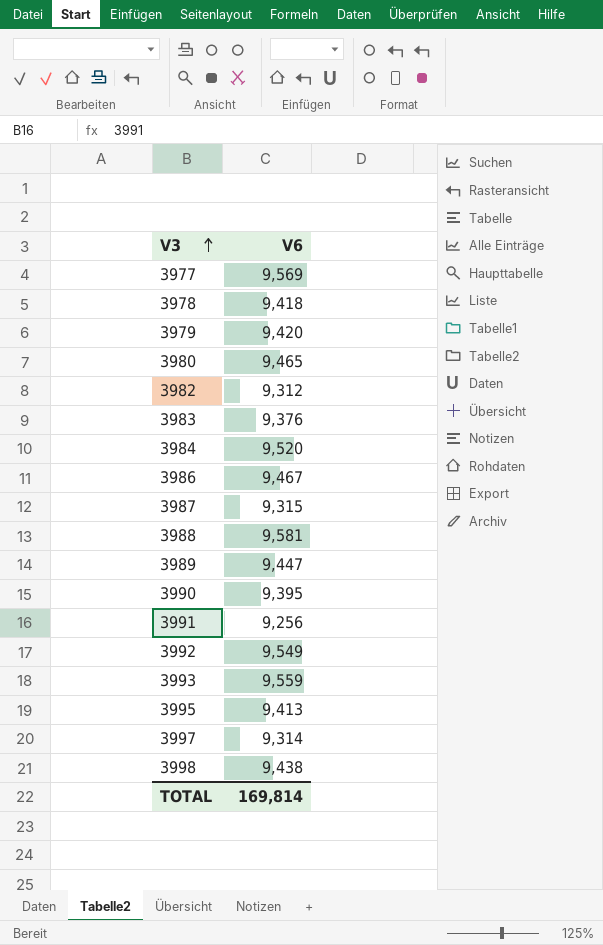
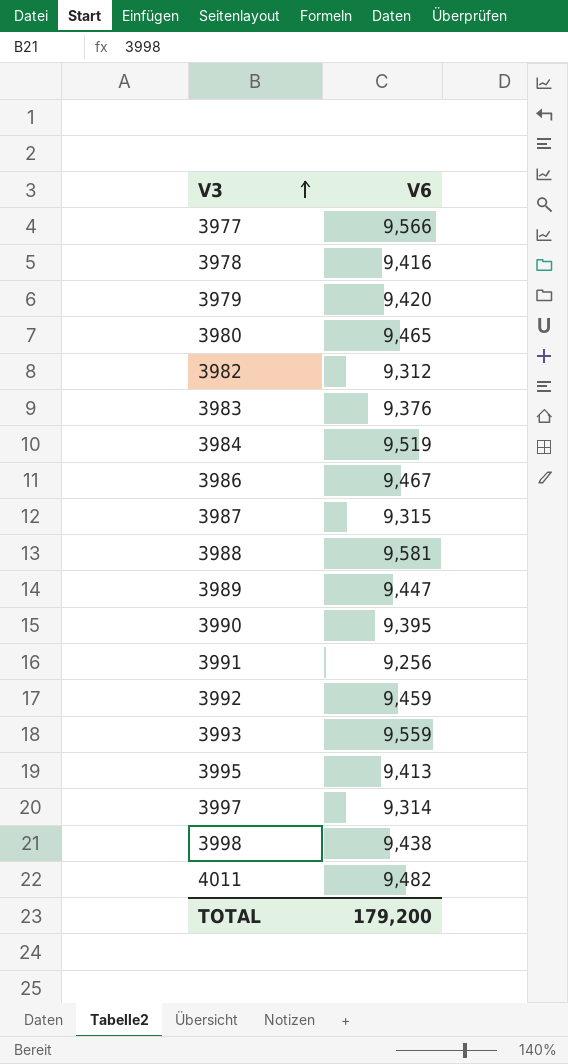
3977 | V6: 9,569 -> 9,566
3978 | V6: 9,418 -> 9,416
3984 | V6: 9,520 -> 9,519
3992 | V6: 9,549 -> 9,459
row 4011: none -> 9,482
TOTAL | V6: 169,814 -> 179,200

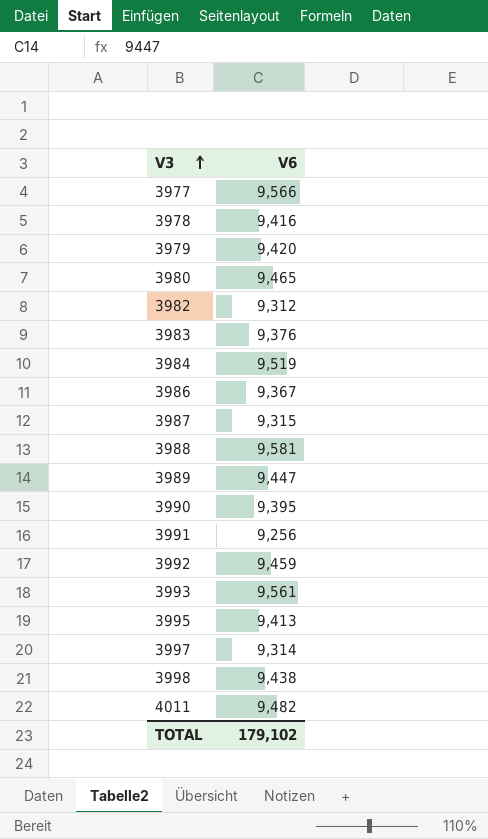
3986 | V6: 9,467 -> 9,367
3993 | V6: 9,559 -> 9,561
TOTAL | V6: 179,200 -> 179,102

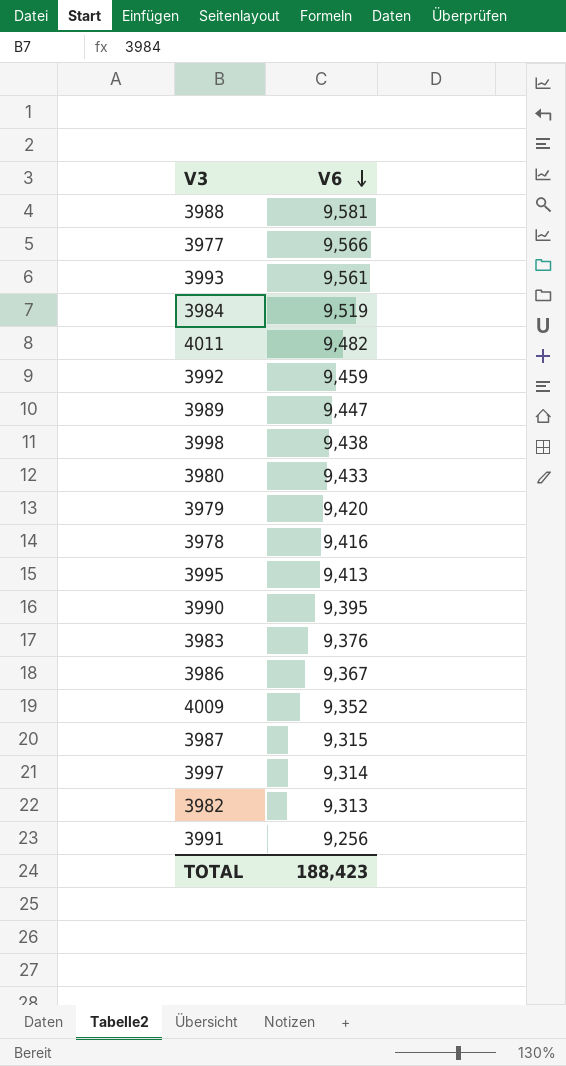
row order: V3 ascending -> V6 descending
3980 | V6: 9,465 -> 9,433
row 4009: none -> 9,352
3982 | V6: 9,312 -> 9,313
TOTAL | V6: 179,102 -> 188,423

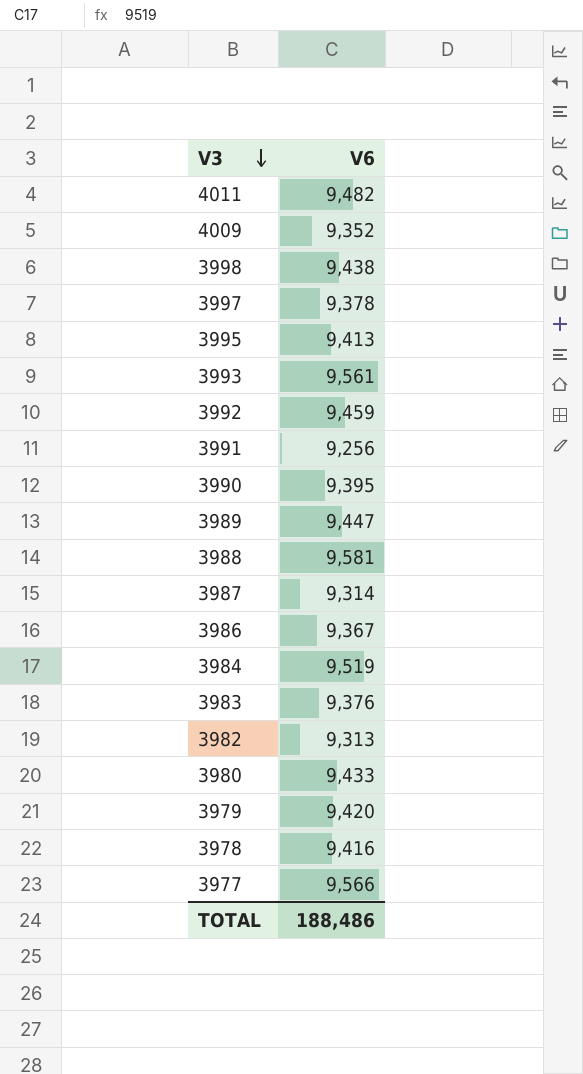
row order: V6 descending -> V3 descending
3997 | V6: 9,314 -> 9,378
3987 | V6: 9,315 -> 9,314
TOTAL | V6: 188,423 -> 188,486

